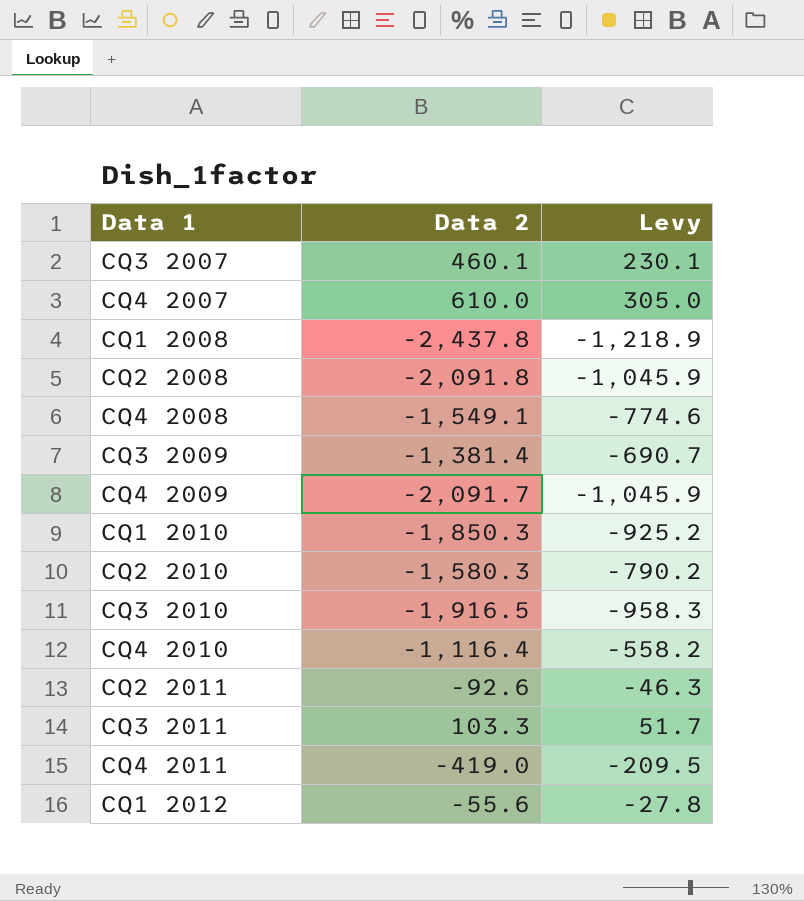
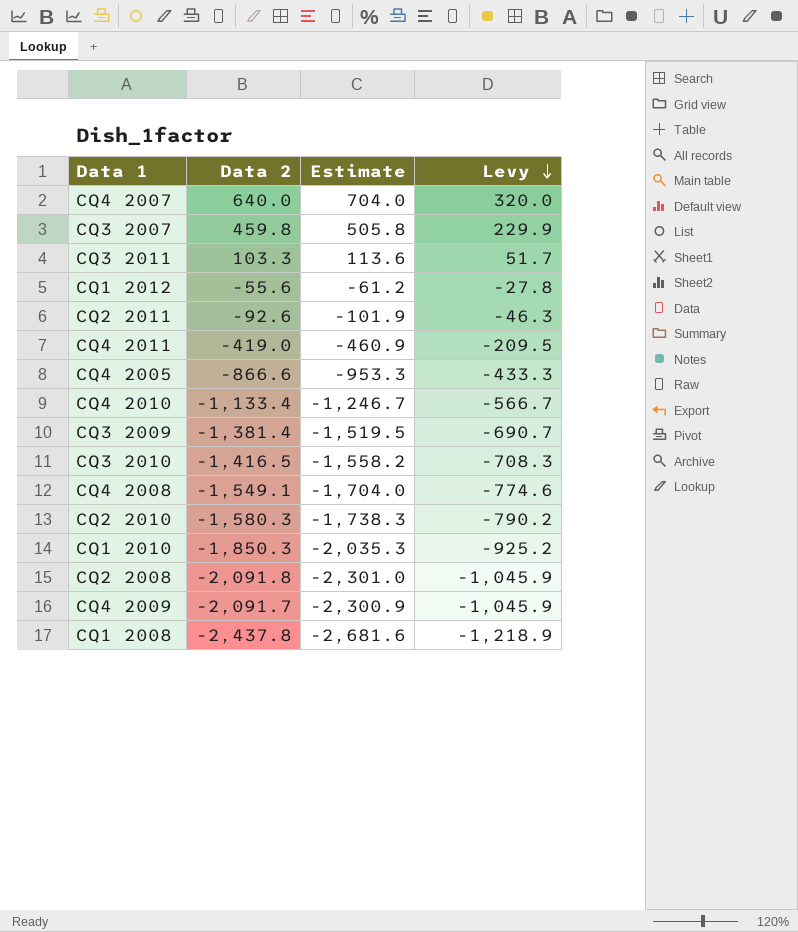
row order: none -> Levy descending
column Estimate | formula: none -> [Data 2] * 1.1
CQ4 2007 | Data 2: 610.0 -> 640.0
CQ4 2007 | Levy: 305.0 -> 320.0
CQ3 2007 | Data 2: 460.1 -> 459.8
CQ3 2007 | Levy: 230.1 -> 229.9
row CQ4 2005: none -> -866.6 | -953.3 | -433.3
CQ4 2010 | Data 2: -1,116.4 -> -1,133.4
CQ4 2010 | Levy: -558.2 -> -566.7
CQ3 2010 | Data 2: -1,916.5 -> -1,416.5
CQ3 2010 | Levy: -958.3 -> -708.3

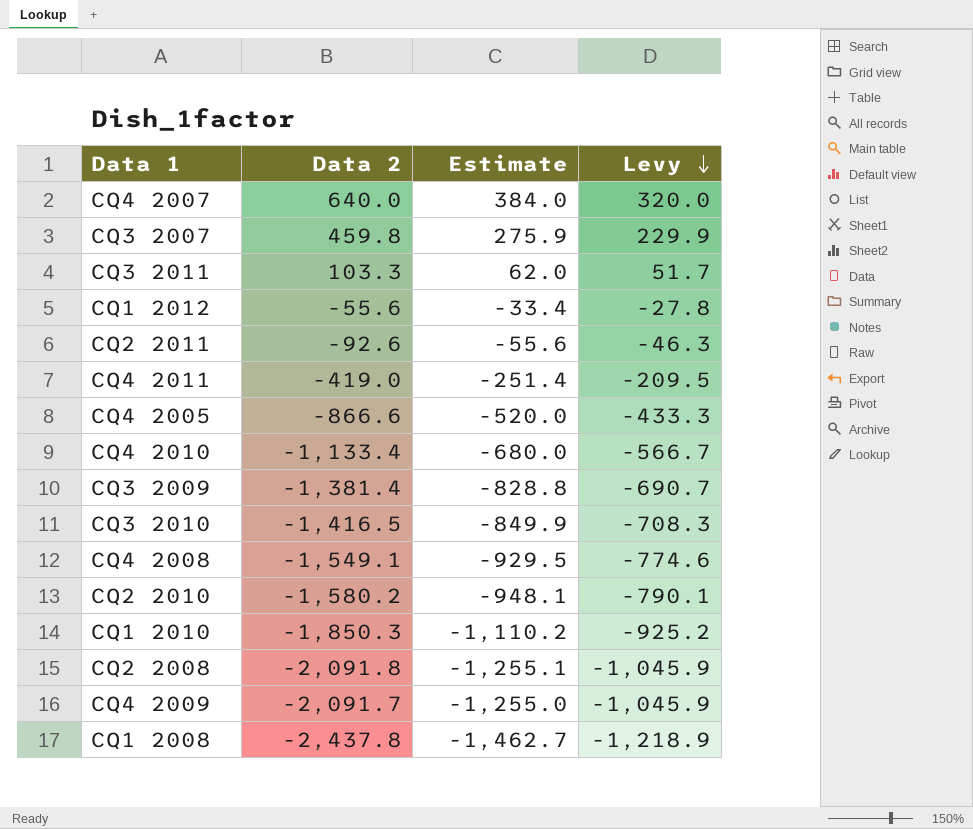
column Estimate | formula: [Data 2] * 1.1 -> [Data 2] * 0.6
CQ2 2010 | Data 2: -1,580.3 -> -1,580.2
CQ2 2010 | Levy: -790.2 -> -790.1

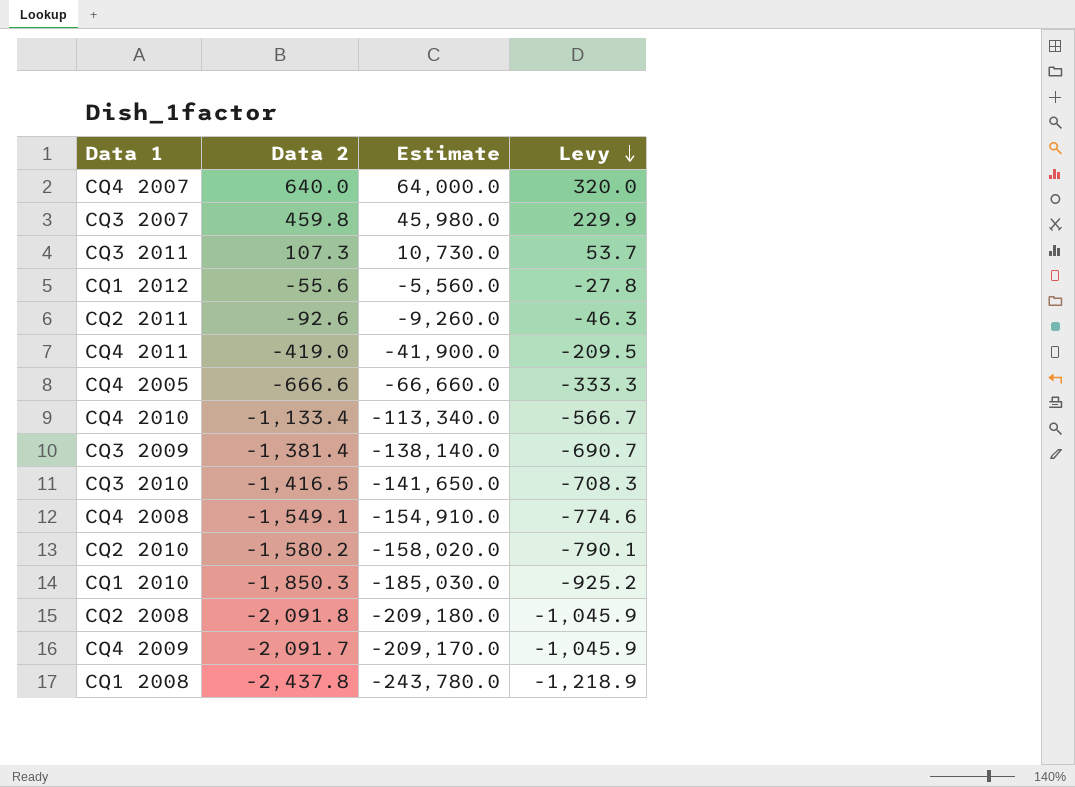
column Estimate | formula: [Data 2] * 0.6 -> [Data 2] * 100
CQ3 2011 | Data 2: 103.3 -> 107.3
CQ3 2011 | Levy: 51.7 -> 53.7
CQ4 2005 | Data 2: -866.6 -> -666.6
CQ4 2005 | Levy: -433.3 -> -333.3

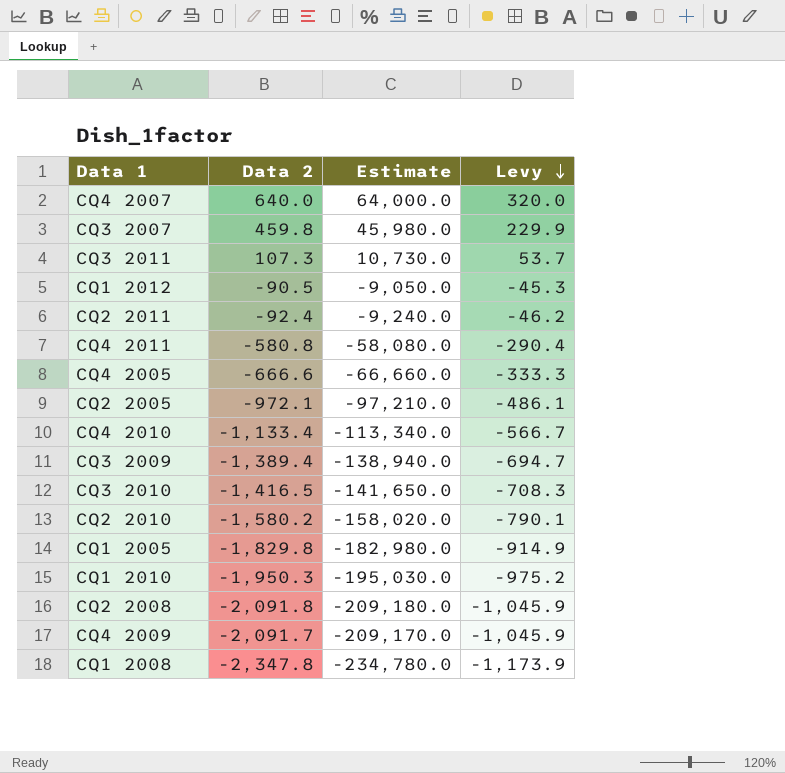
row CQ4 2008: -1,549.1 | -154,910.0 | -774.6 -> none
CQ1 2012 | Data 2: -55.6 -> -90.5
CQ1 2012 | Estimate: -5,560.0 -> -9,050.0
CQ1 2012 | Levy: -27.8 -> -45.3
CQ2 2011 | Data 2: -92.6 -> -92.4
CQ2 2011 | Estimate: -9,260.0 -> -9,240.0
CQ2 2011 | Levy: -46.3 -> -46.2
CQ4 2011 | Data 2: -419.0 -> -580.8
CQ4 2011 | Estimate: -41,900.0 -> -58,080.0
CQ4 2011 | Levy: -209.5 -> -290.4
row CQ2 2005: none -> -972.1 | -97,210.0 | -486.1
CQ3 2009 | Data 2: -1,381.4 -> -1,389.4
CQ3 2009 | Estimate: -138,140.0 -> -138,940.0
CQ3 2009 | Levy: -690.7 -> -694.7
row CQ1 2005: none -> -1,829.8 | -182,980.0 | -914.9
CQ1 2010 | Data 2: -1,850.3 -> -1,950.3
CQ1 2010 | Estimate: -185,030.0 -> -195,030.0
CQ1 2010 | Levy: -925.2 -> -975.2
CQ1 2008 | Data 2: -2,437.8 -> -2,347.8
CQ1 2008 | Estimate: -243,780.0 -> -234,780.0
CQ1 2008 | Levy: -1,218.9 -> -1,173.9

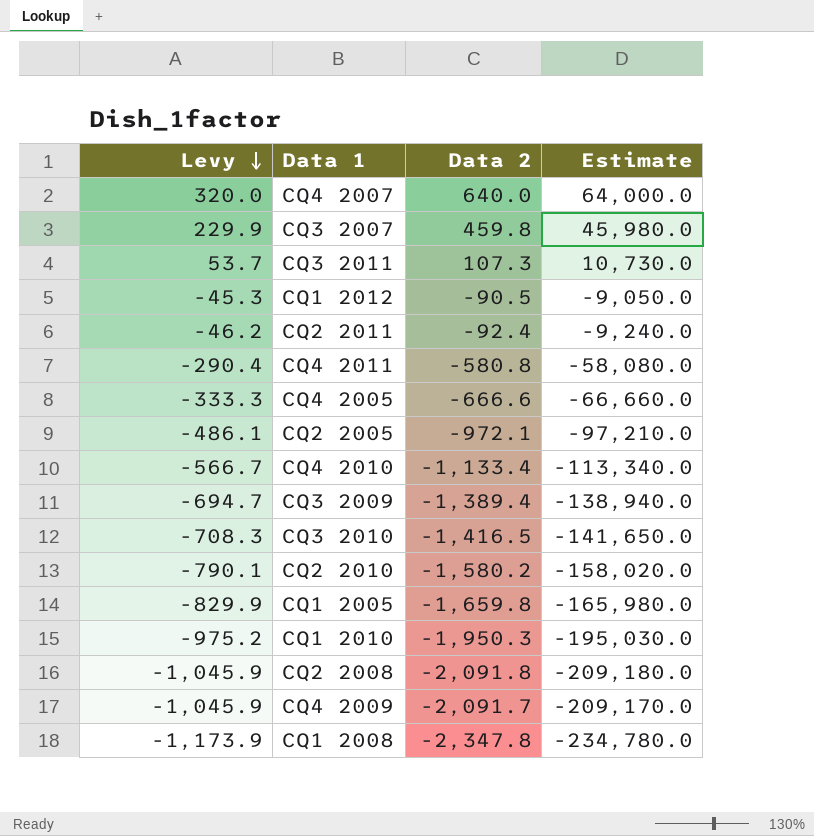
column Levy | position: 4 -> 1
CQ1 2005 | Levy: -914.9 -> -829.9
CQ1 2005 | Data 2: -1,829.8 -> -1,659.8
CQ1 2005 | Estimate: -182,980.0 -> -165,980.0

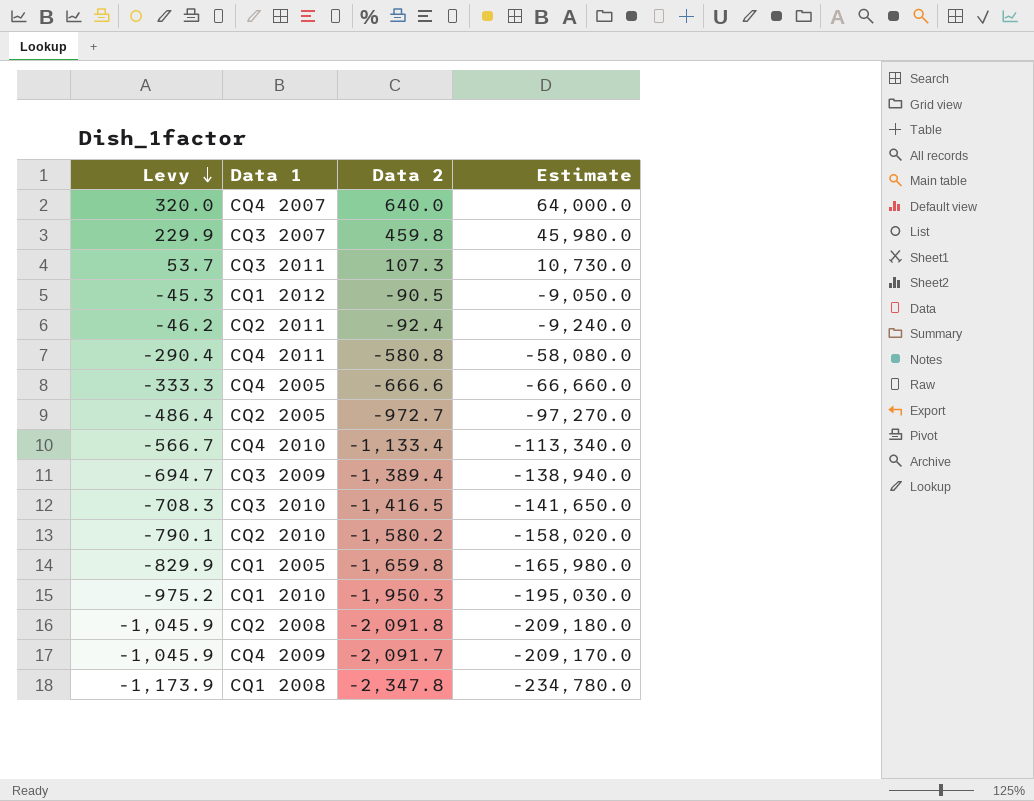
CQ2 2005 | Levy: -486.1 -> -486.4
CQ2 2005 | Data 2: -972.1 -> -972.7
CQ2 2005 | Estimate: -97,210.0 -> -97,270.0

